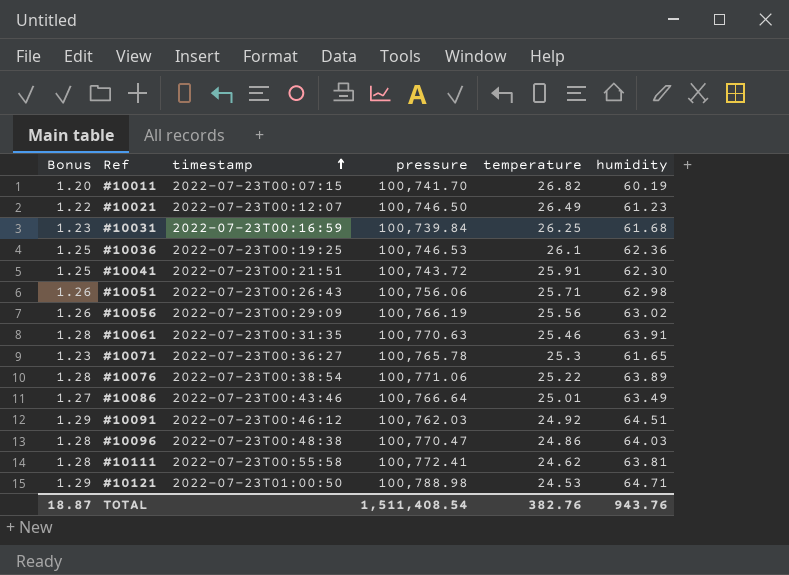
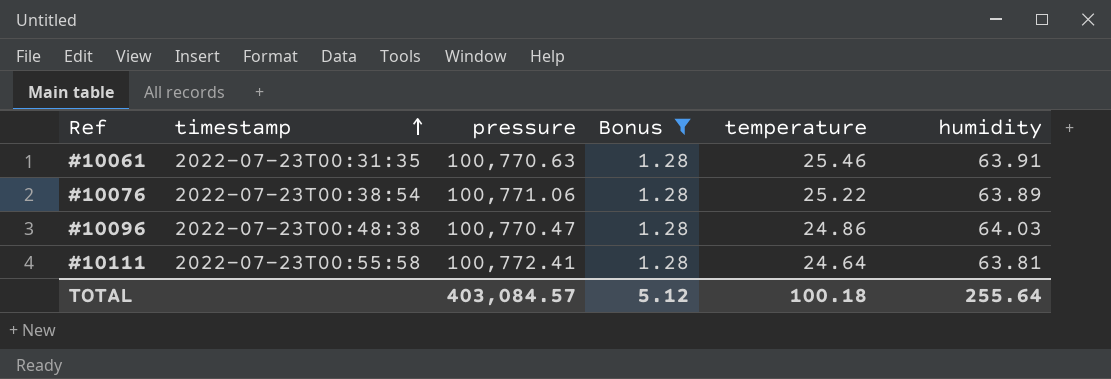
filter: none -> Bonus = 1.28
column Bonus | position: 1 -> 4
#10111 | temperature: 24.62 -> 24.64
TOTAL | pressure: 1,511,408.54 -> 403,084.57
TOTAL | Bonus: 18.87 -> 5.12
TOTAL | temperature: 382.76 -> 100.18
TOTAL | humidity: 943.76 -> 255.64

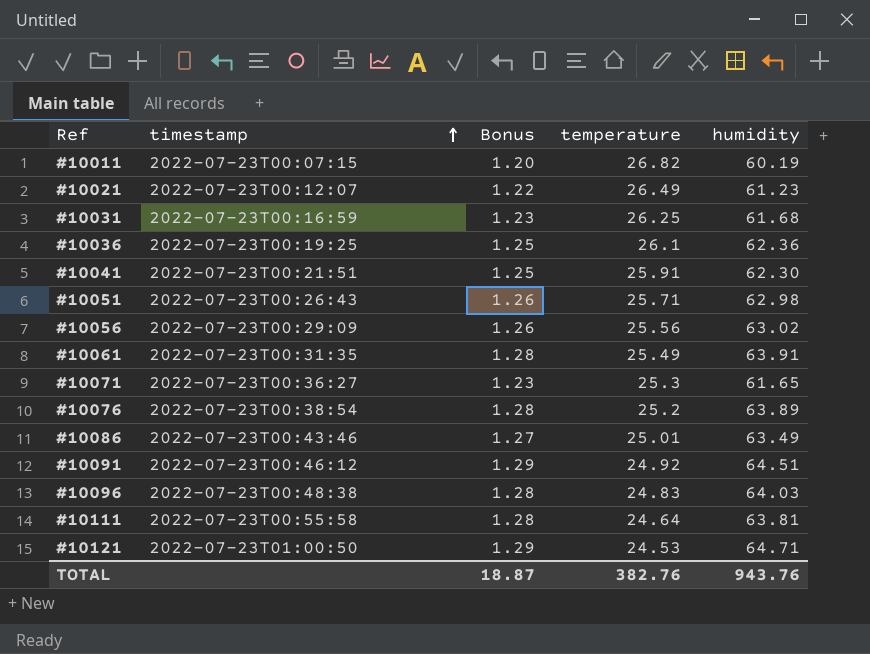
filter: Bonus = 1.28 -> none
column pressure | position: 3 -> none
#10061 | temperature: 25.46 -> 25.49
#10076 | temperature: 25.22 -> 25.2
#10096 | temperature: 24.86 -> 24.83
TOTAL | Bonus: 5.12 -> 18.87
TOTAL | temperature: 100.18 -> 382.76
TOTAL | humidity: 255.64 -> 943.76

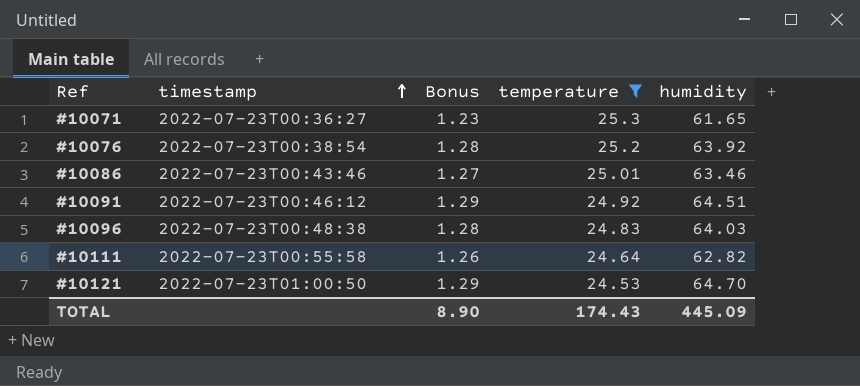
filter: none -> temperature <= 25.3
#10076 | humidity: 63.89 -> 63.92
#10086 | humidity: 63.49 -> 63.46
#10111 | Bonus: 1.28 -> 1.26
#10111 | humidity: 63.81 -> 62.82
#10121 | humidity: 64.71 -> 64.70
TOTAL | Bonus: 18.87 -> 8.90
TOTAL | temperature: 382.76 -> 174.43
TOTAL | humidity: 943.76 -> 445.09

